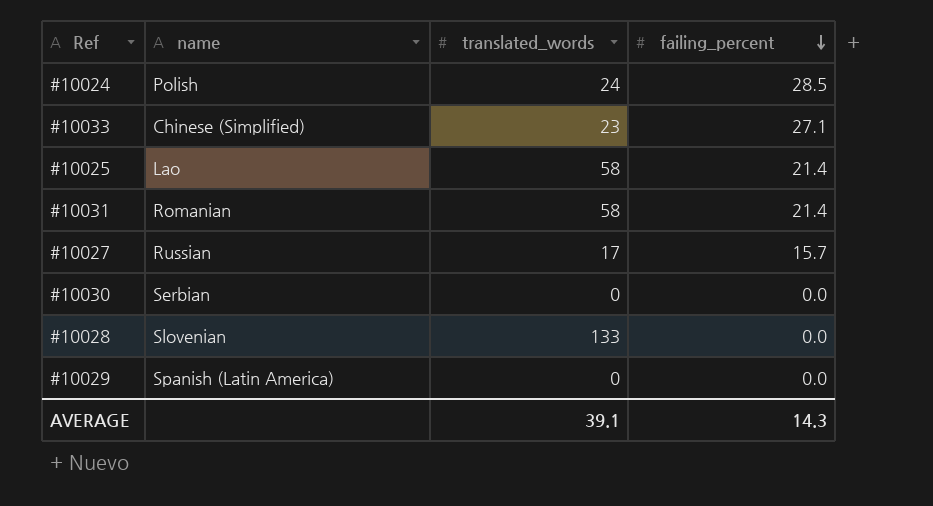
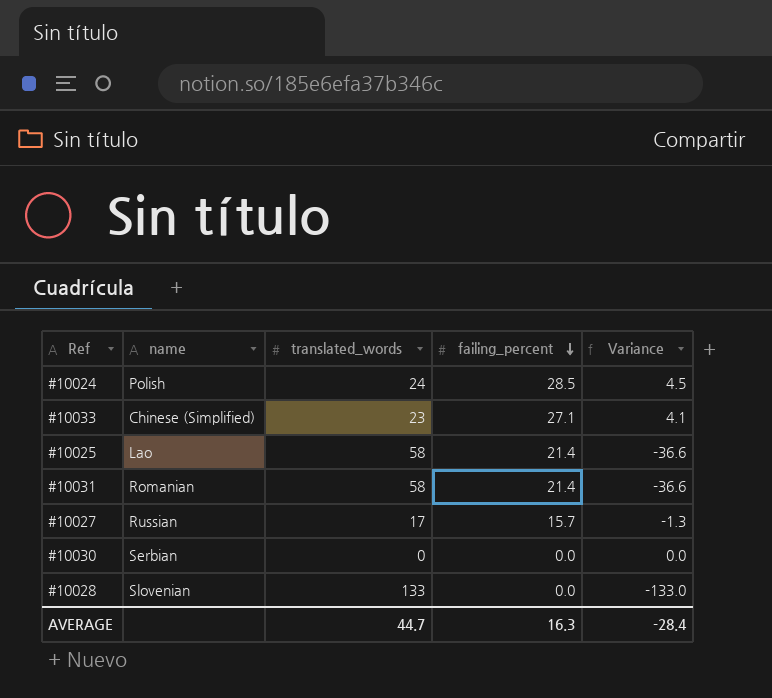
column Variance | formula: none -> [failing_percent] - [translated_words]
row #10029: Spanish (Latin America) | 0 | 0.0 -> none
AVERAGE | translated_words: 39.1 -> 44.7
AVERAGE | failing_percent: 14.3 -> 16.3

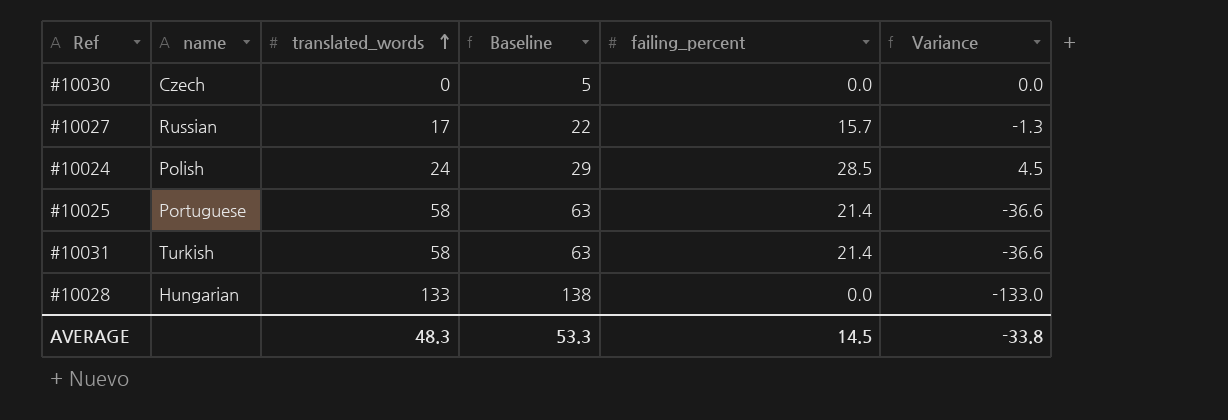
row order: failing_percent descending -> translated_words ascending
column Baseline | formula: none -> [translated_words] + 5
row #10033: Chinese (Simplified) | 23 | 27.1 | 4.1 -> none
#10030 | name: Serbian -> Czech
#10025 | name: Lao -> Portuguese
#10031 | name: Romanian -> Turkish
#10028 | name: Slovenian -> Hungarian
AVERAGE | translated_words: 44.7 -> 48.3
AVERAGE | failing_percent: 16.3 -> 14.5
AVERAGE | Variance: -28.4 -> -33.8

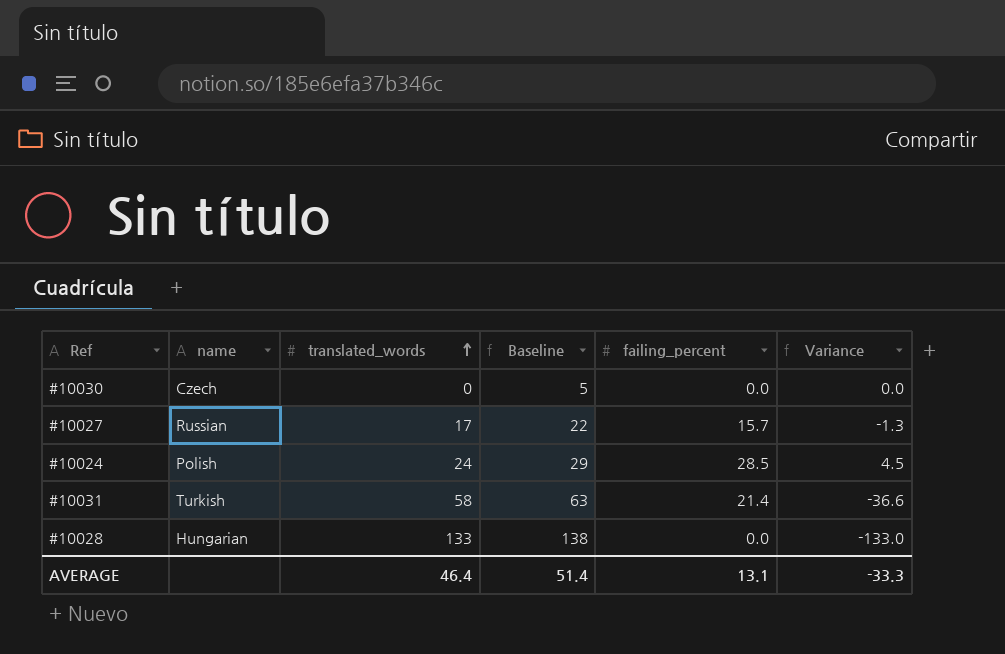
row #10025: Portuguese | 58 | 63 | 21.4 | -36.6 -> none
AVERAGE | translated_words: 48.3 -> 46.4
AVERAGE | Baseline: 53.3 -> 51.4
AVERAGE | failing_percent: 14.5 -> 13.1
AVERAGE | Variance: -33.8 -> -33.3

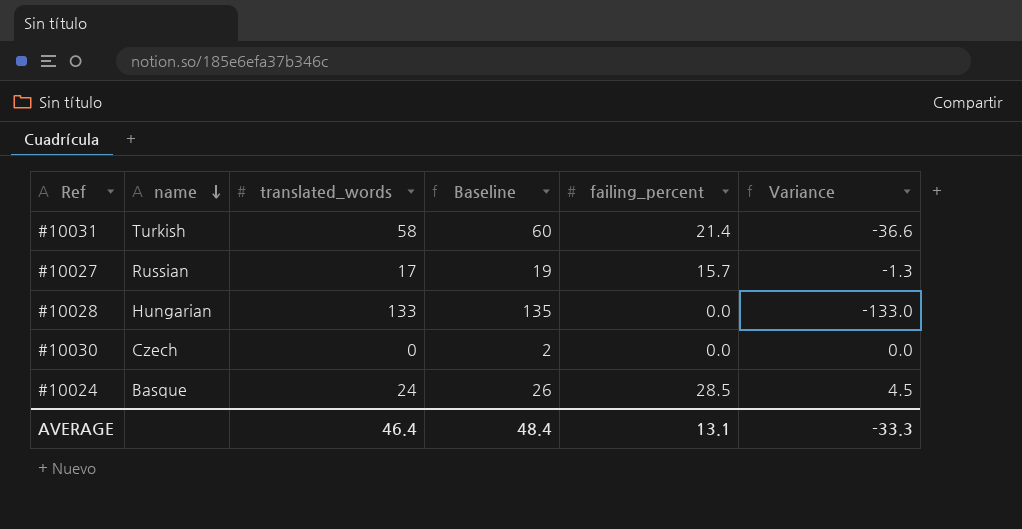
row order: translated_words ascending -> name descending
column Baseline | formula: [translated_words] + 5 -> [translated_words] + 2
#10024 | name: Polish -> Basque
AVERAGE | Baseline: 51.4 -> 48.4

